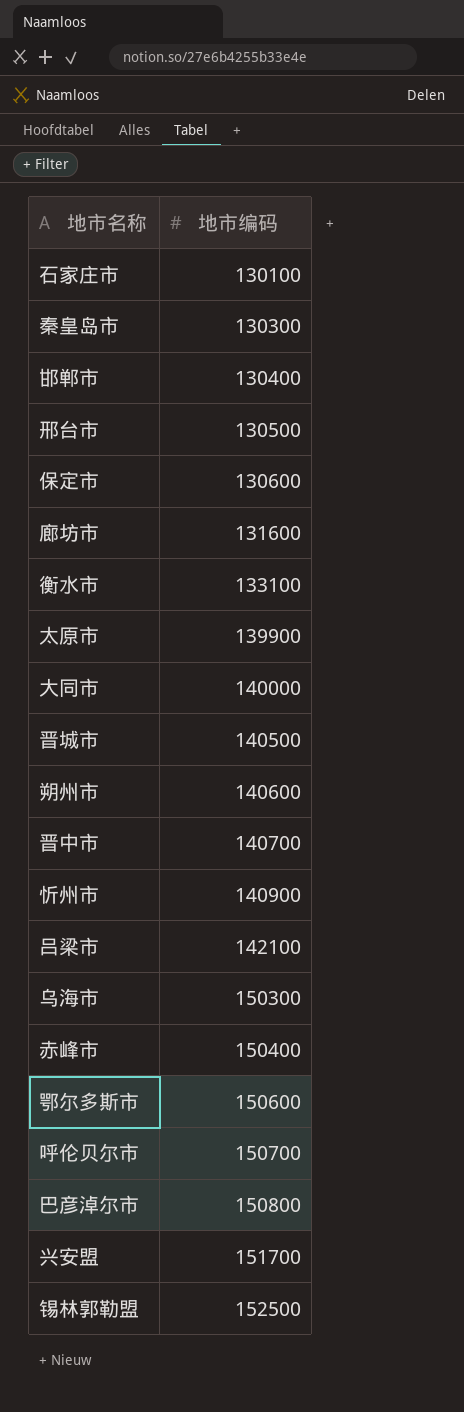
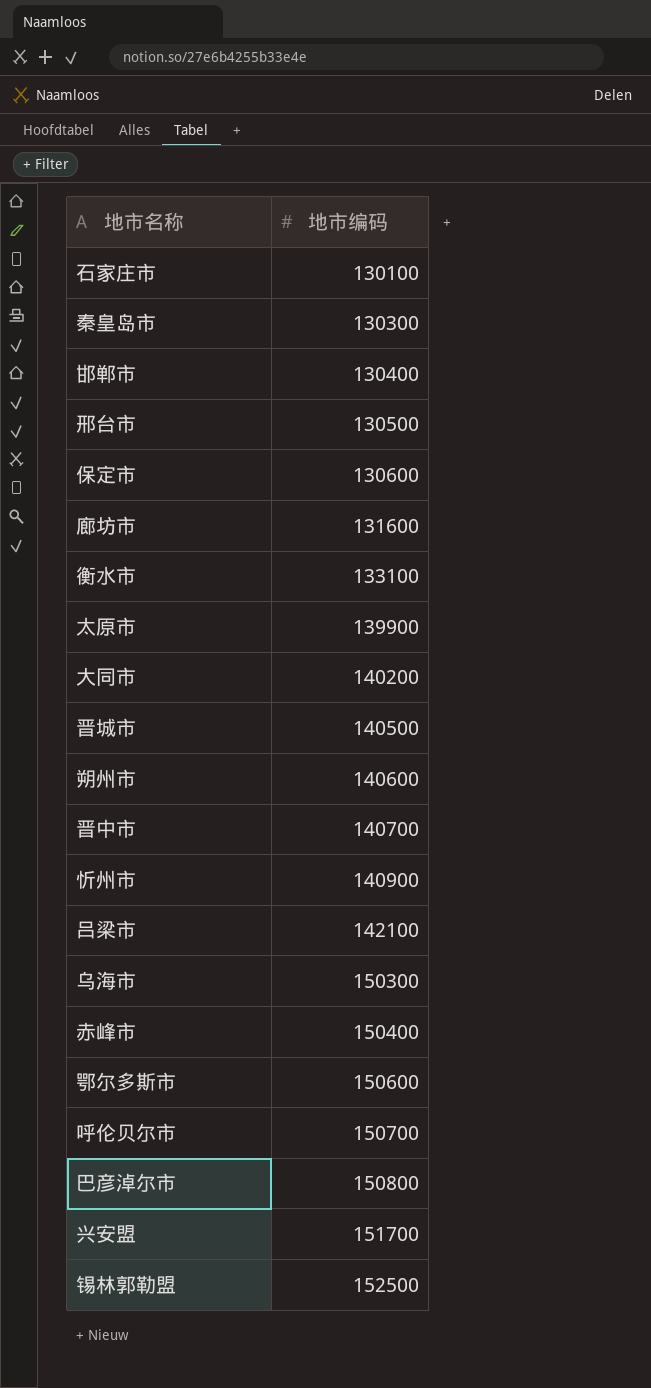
大同市 | 地市编码: 140000 -> 140200

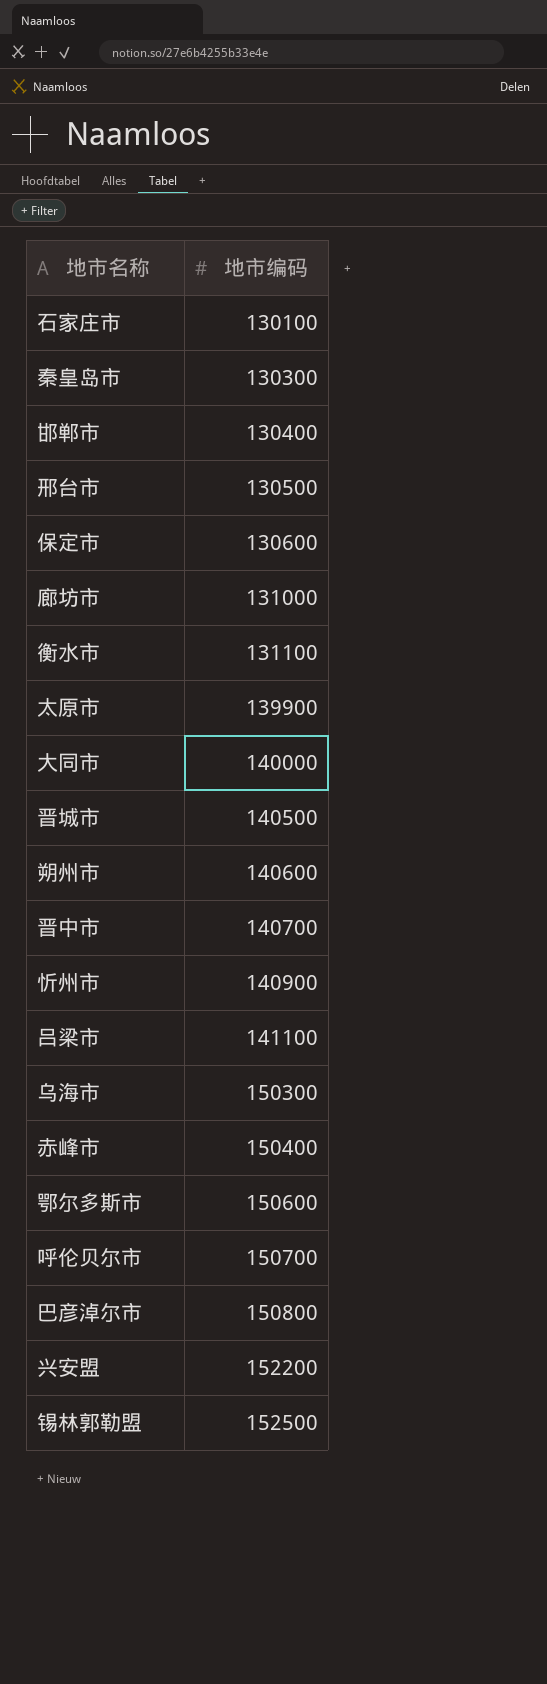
廊坊市 | 地市编码: 131600 -> 131000
衡水市 | 地市编码: 133100 -> 131100
大同市 | 地市编码: 140200 -> 140000
吕梁市 | 地市编码: 142100 -> 141100
兴安盟 | 地市编码: 151700 -> 152200

